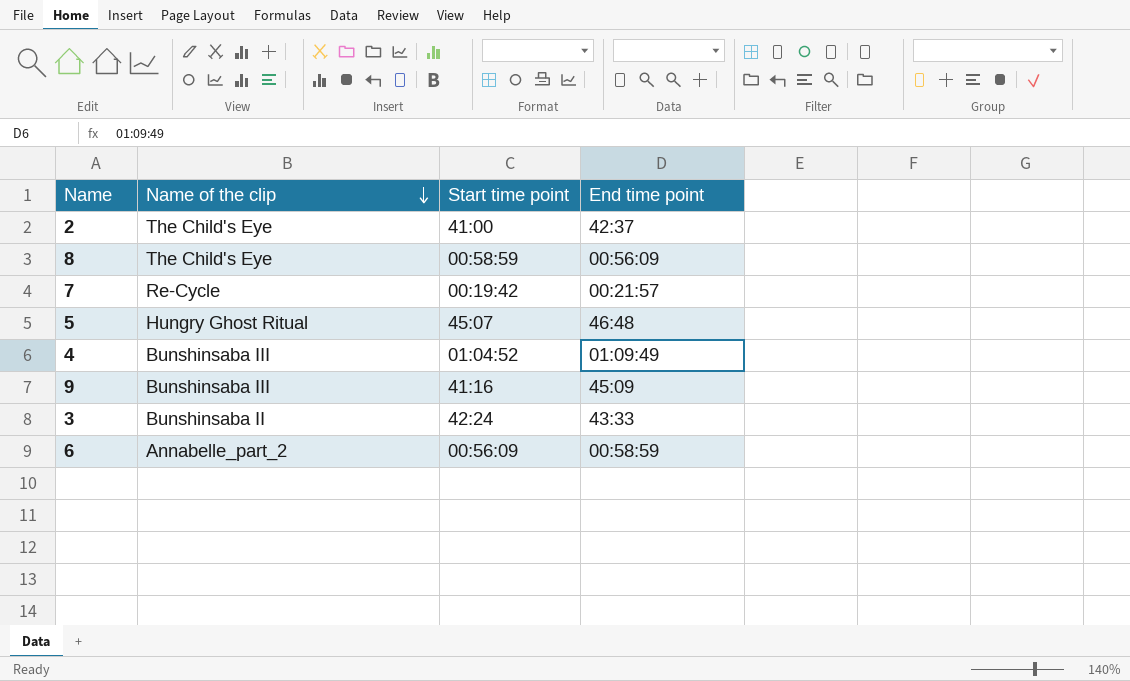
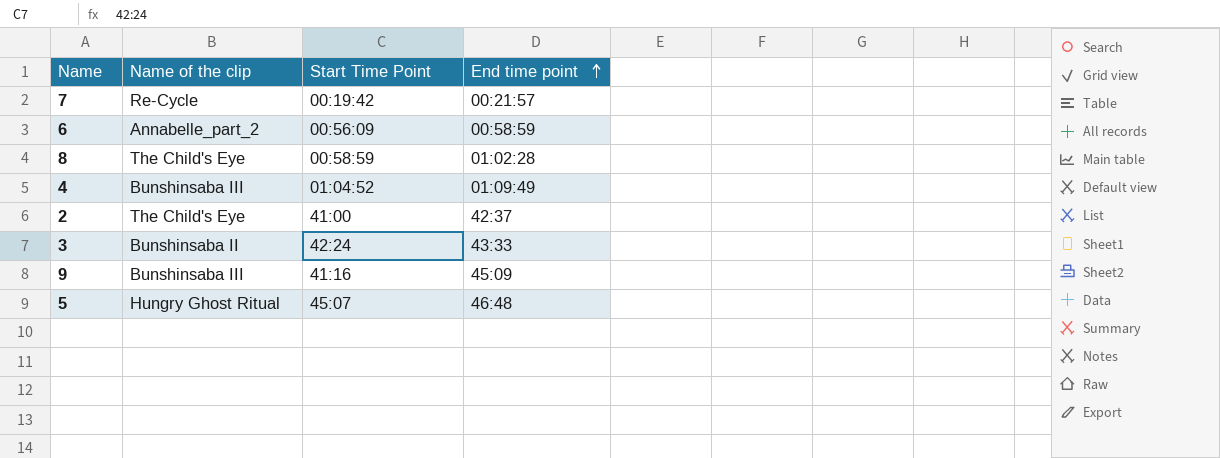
row order: Name of the clip descending -> End time point ascending
column name: Start time point -> Start Time Point
8 | End time point: 00:56:09 -> 01:02:28

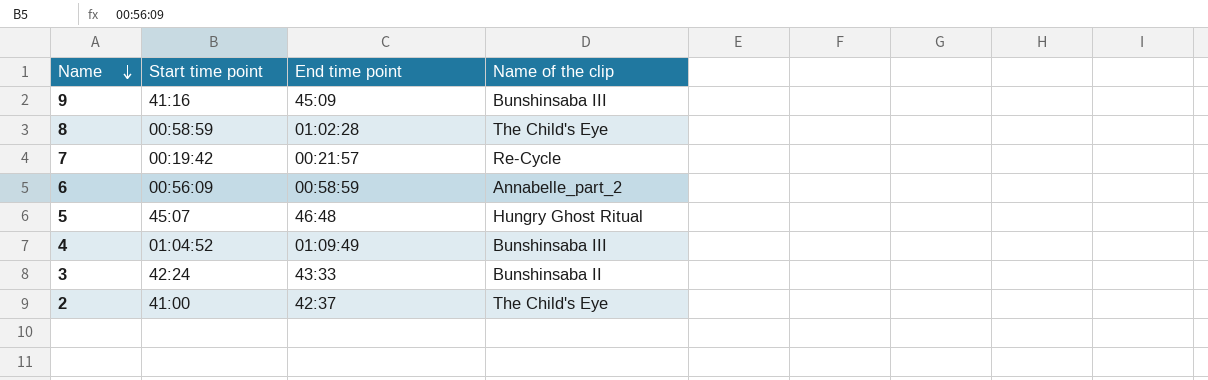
row order: End time point ascending -> Name descending
column name: Start Time Point -> Start time point
column Name of the clip | position: 2 -> 4

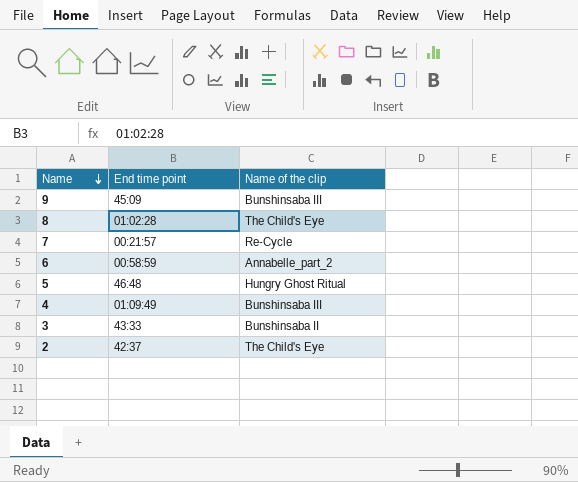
column Start time point | position: 2 -> none

